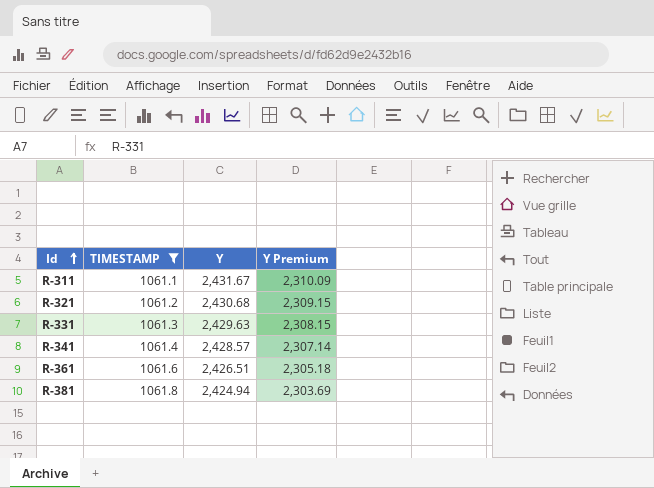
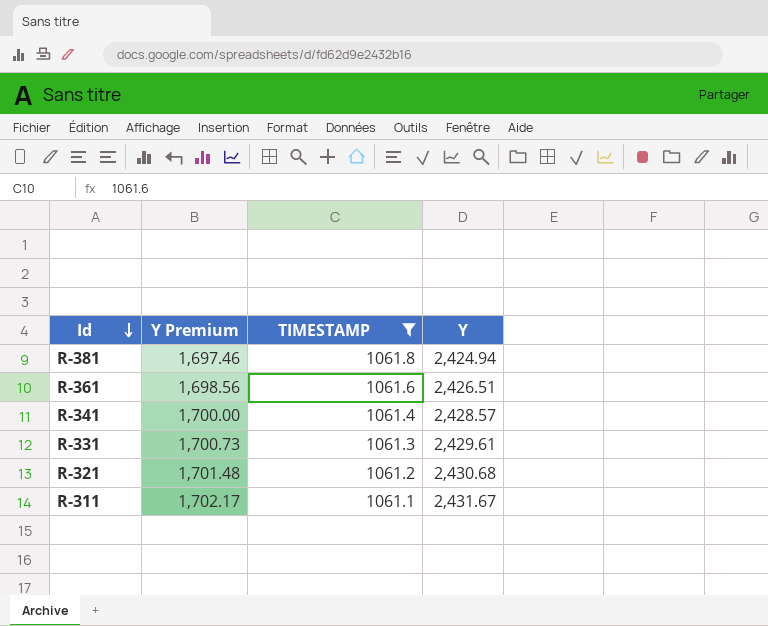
row order: Id ascending -> Id descending
column Y Premium | formula: [Y] * 0.95 -> [Y] * 0.7
column Y Premium | position: 4 -> 2
R-331 | Y: 2,429.63 -> 2,429.61

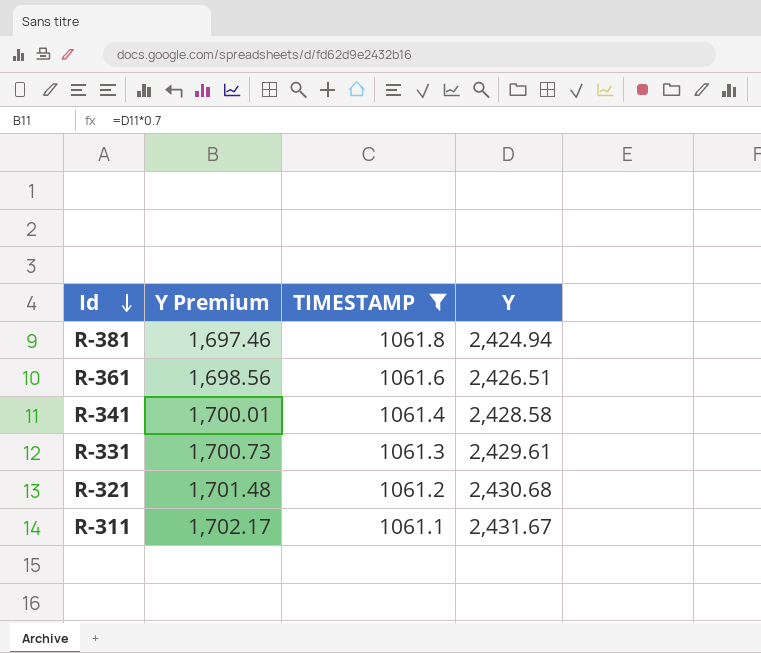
R-341 | Y Premium: 1,700.00 -> 1,700.01
R-341 | Y: 2,428.57 -> 2,428.58

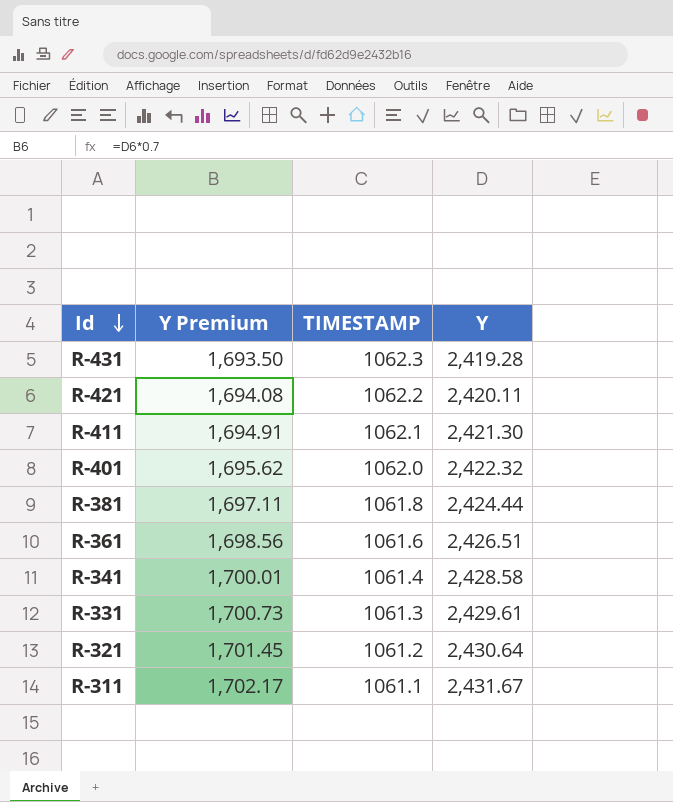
filter: TIMESTAMP <= 1061.8 -> none
R-381 | Y Premium: 1,697.46 -> 1,697.11
R-381 | Y: 2,424.94 -> 2,424.44
R-321 | Y Premium: 1,701.48 -> 1,701.45
R-321 | Y: 2,430.68 -> 2,430.64

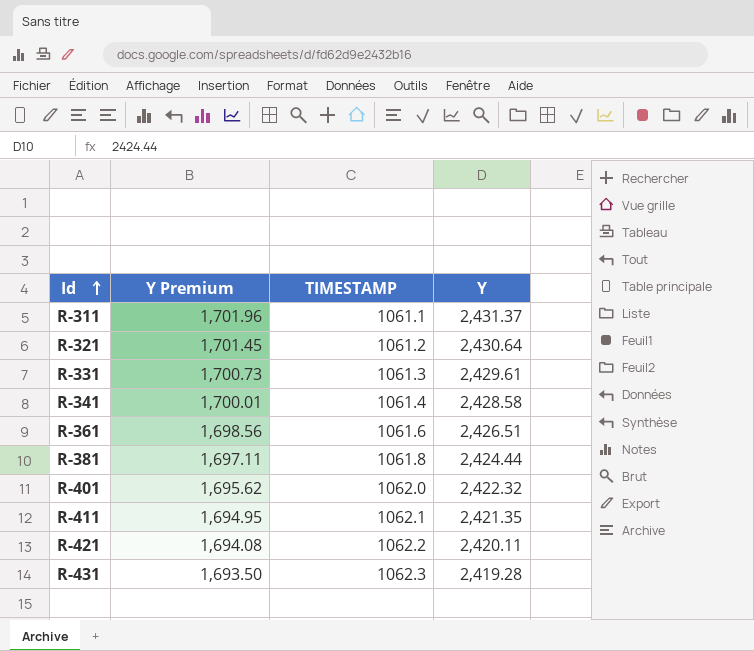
row order: Id descending -> Id ascending
R-311 | Y Premium: 1,702.17 -> 1,701.96
R-311 | Y: 2,431.67 -> 2,431.37
R-411 | Y Premium: 1,694.91 -> 1,694.95
R-411 | Y: 2,421.30 -> 2,421.35

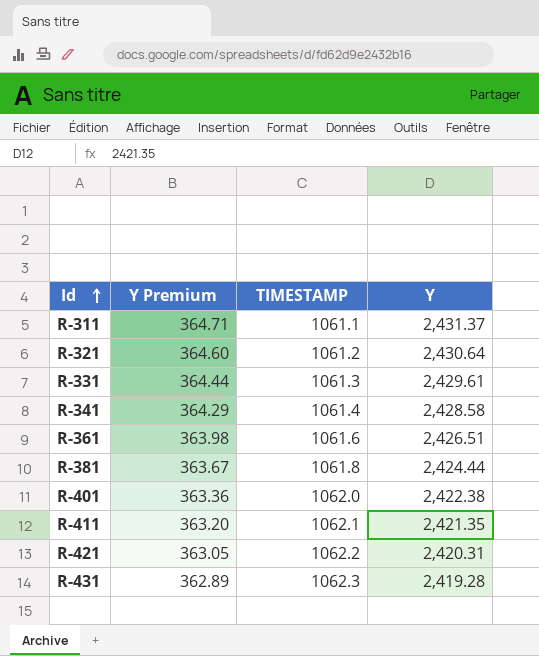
column Y Premium | formula: [Y] * 0.7 -> [Y] * 0.15
R-401 | Y: 2,422.32 -> 2,422.38
R-421 | Y: 2,420.11 -> 2,420.31

